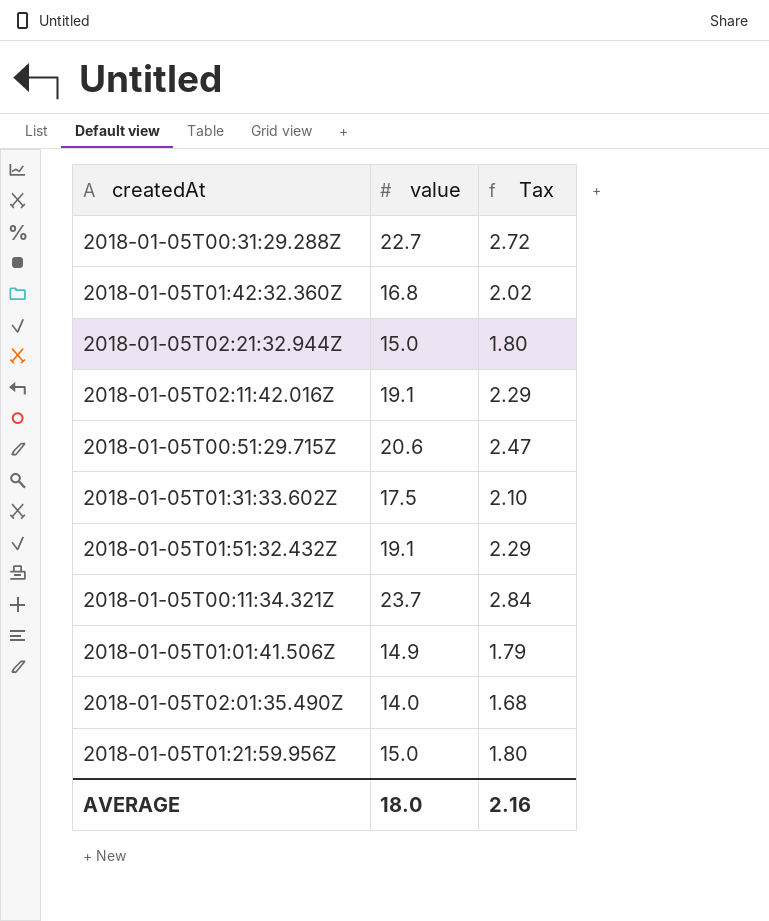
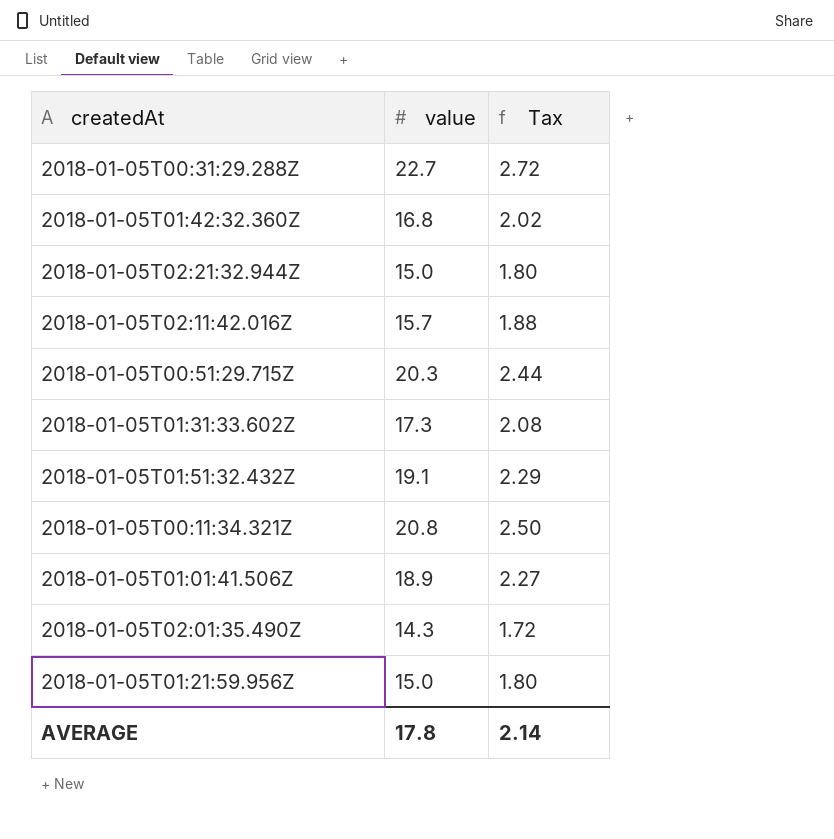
2018-01-05T02:11:42.016Z | value: 19.1 -> 15.7
2018-01-05T02:11:42.016Z | Tax: 2.29 -> 1.88
2018-01-05T00:51:29.715Z | value: 20.6 -> 20.3
2018-01-05T00:51:29.715Z | Tax: 2.47 -> 2.44
2018-01-05T01:31:33.602Z | value: 17.5 -> 17.3
2018-01-05T01:31:33.602Z | Tax: 2.10 -> 2.08
2018-01-05T00:11:34.321Z | value: 23.7 -> 20.8
2018-01-05T00:11:34.321Z | Tax: 2.84 -> 2.50
2018-01-05T01:01:41.506Z | value: 14.9 -> 18.9
2018-01-05T01:01:41.506Z | Tax: 1.79 -> 2.27
2018-01-05T02:01:35.490Z | value: 14.0 -> 14.3
2018-01-05T02:01:35.490Z | Tax: 1.68 -> 1.72
AVERAGE | value: 18.0 -> 17.8
AVERAGE | Tax: 2.16 -> 2.14

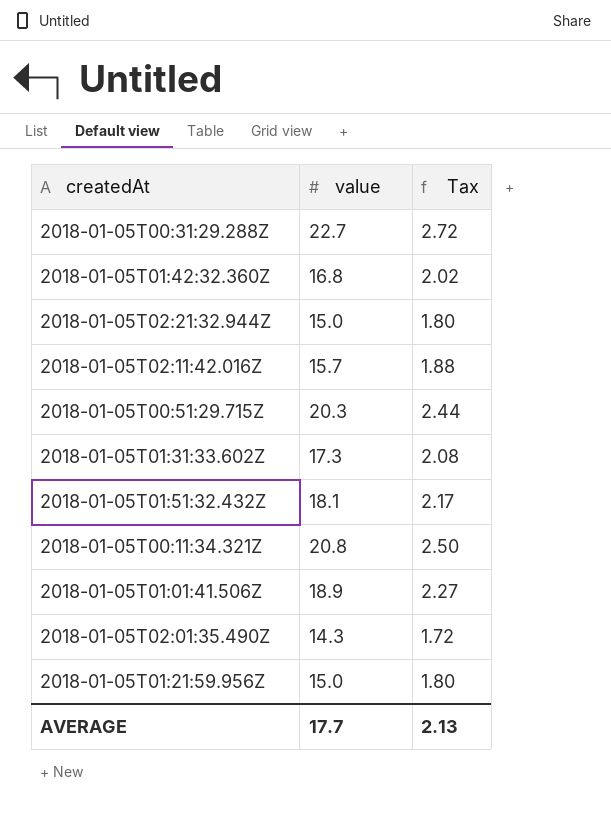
2018-01-05T01:51:32.432Z | value: 19.1 -> 18.1
2018-01-05T01:51:32.432Z | Tax: 2.29 -> 2.17
AVERAGE | value: 17.8 -> 17.7
AVERAGE | Tax: 2.14 -> 2.13

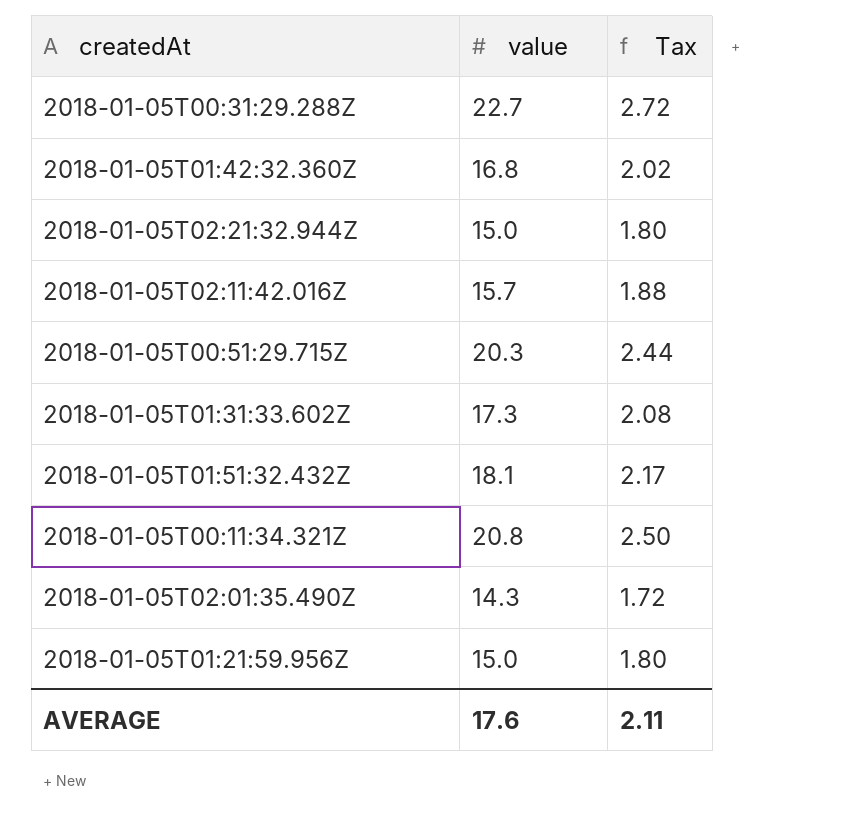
row 2018-01-05T01:01:41.506Z: 18.9 | 2.27 -> none
AVERAGE | value: 17.7 -> 17.6
AVERAGE | Tax: 2.13 -> 2.11

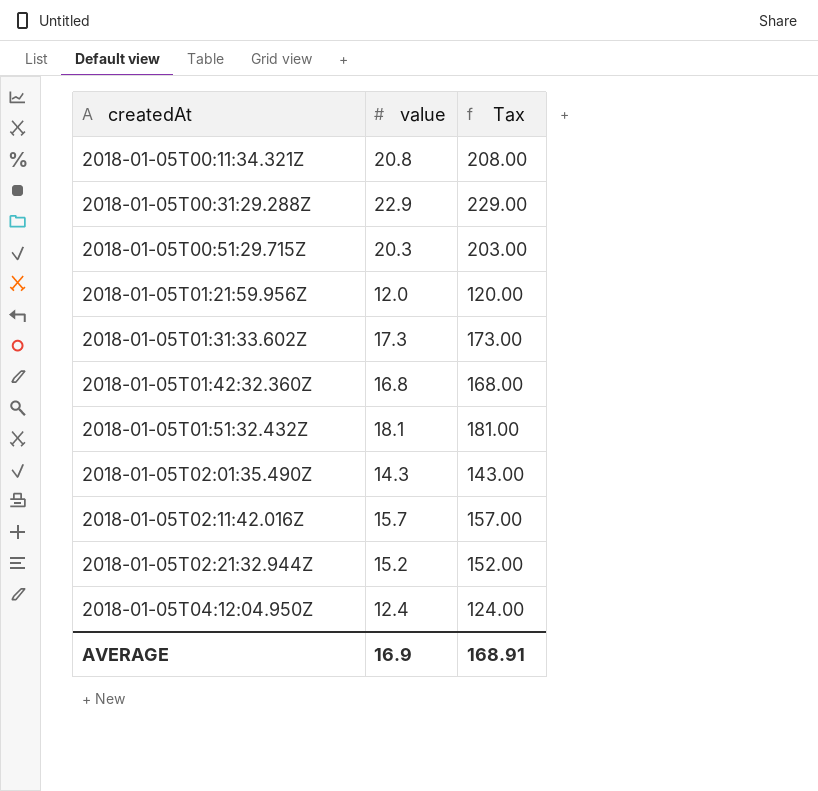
row order: none -> createdAt ascending
column Tax | formula: [value] * 0.12 -> [value] * 10
2018-01-05T00:31:29.288Z | value: 22.7 -> 22.9
2018-01-05T01:21:59.956Z | value: 15.0 -> 12.0
2018-01-05T02:21:32.944Z | value: 15.0 -> 15.2
row 2018-01-05T04:12:04.950Z: none -> 12.4 | 124.00
AVERAGE | value: 17.6 -> 16.9
AVERAGE | Tax: 2.11 -> 168.91

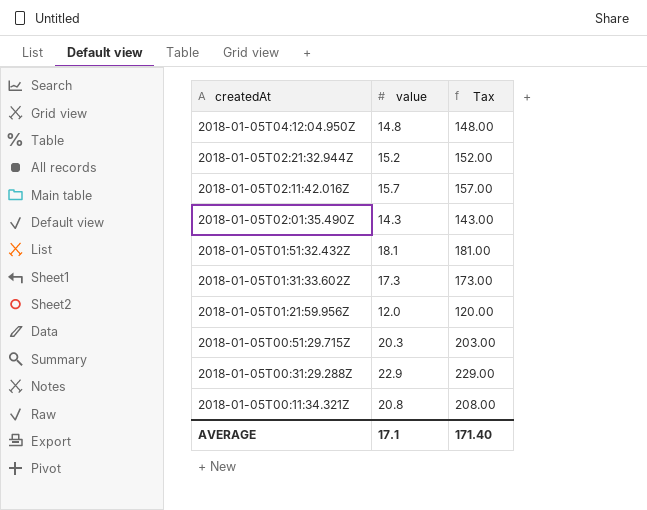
row order: createdAt ascending -> createdAt descending
row 2018-01-05T01:42:32.360Z: 16.8 | 168.00 -> none
2018-01-05T04:12:04.950Z | value: 12.4 -> 14.8
2018-01-05T04:12:04.950Z | Tax: 124.00 -> 148.00
AVERAGE | value: 16.9 -> 17.1
AVERAGE | Tax: 168.91 -> 171.40

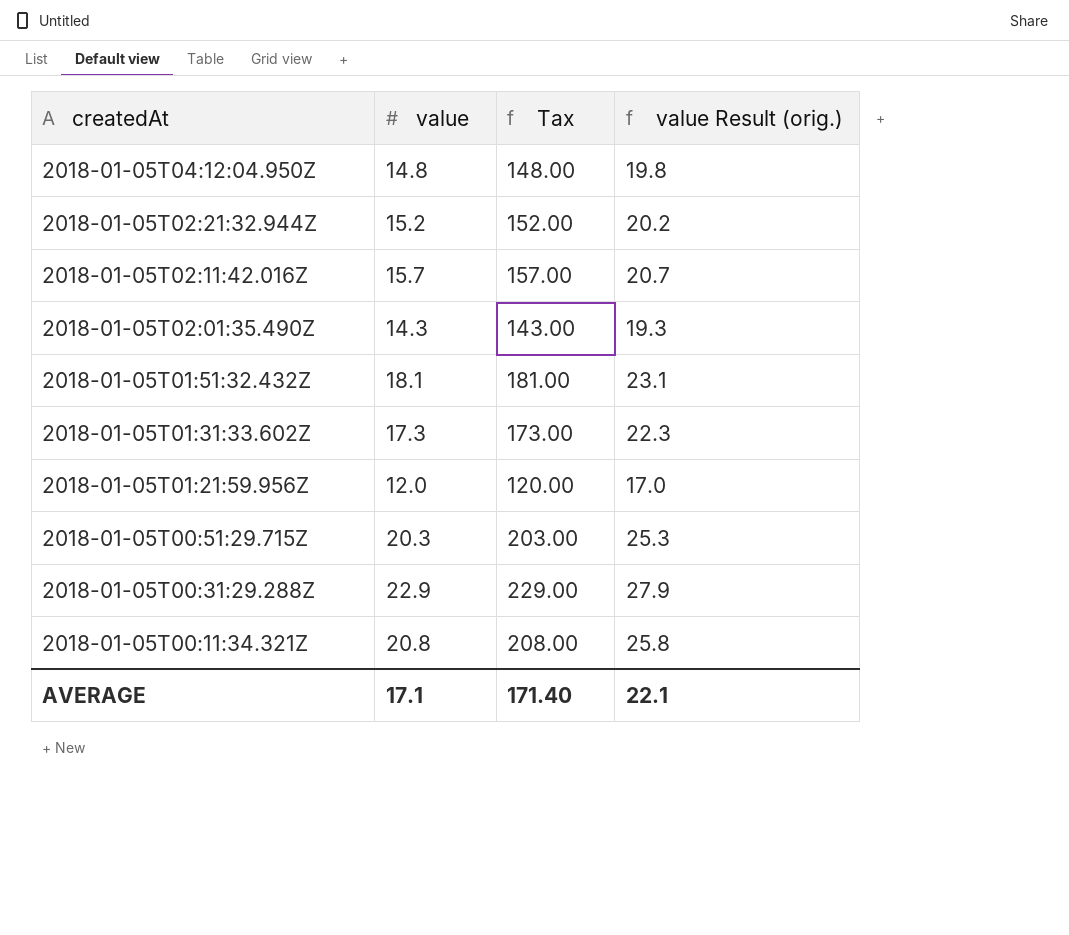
column value Result (orig.) | formula: none -> [value] + 5

